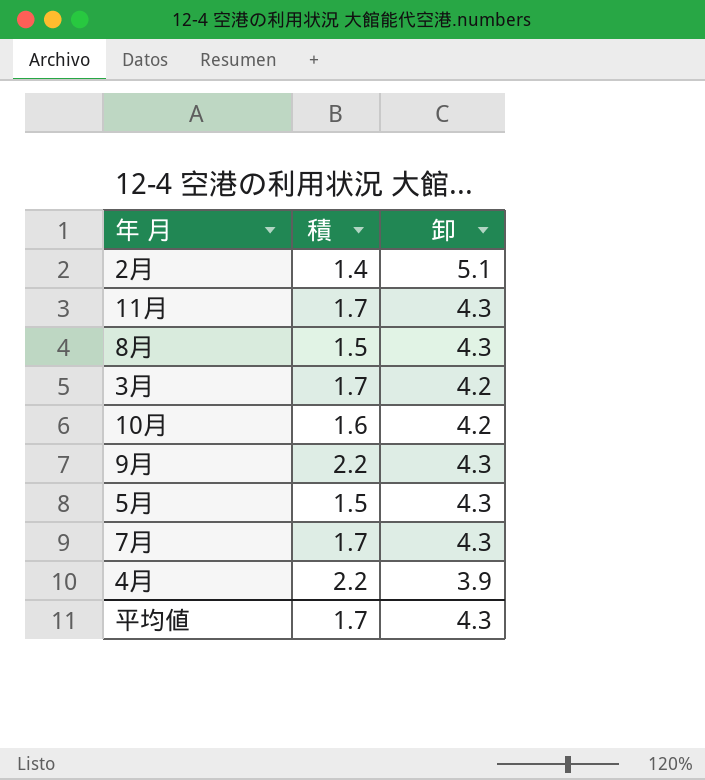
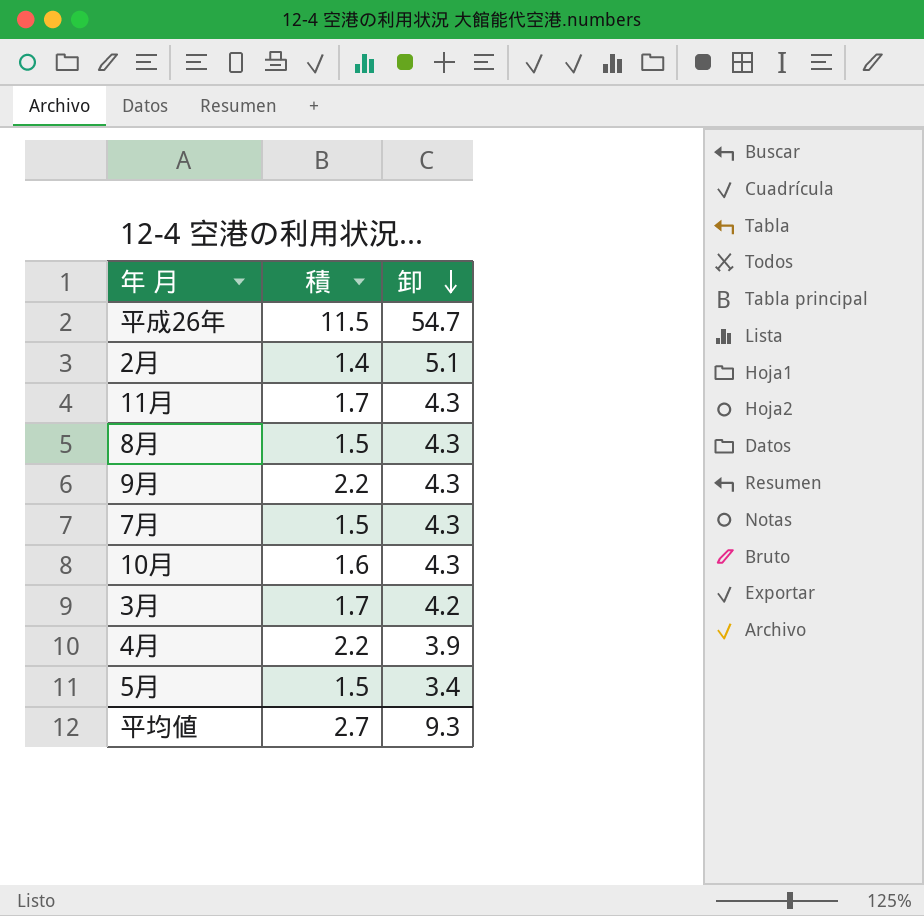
row order: none -> 卸 descending
row 平成26年: none -> 11.5 | 54.7
7月 | 積: 1.7 -> 1.5
10月 | 卸: 4.2 -> 4.3
5月 | 卸: 4.3 -> 3.4
平均値 | 積: 1.7 -> 2.7
平均値 | 卸: 4.3 -> 9.3

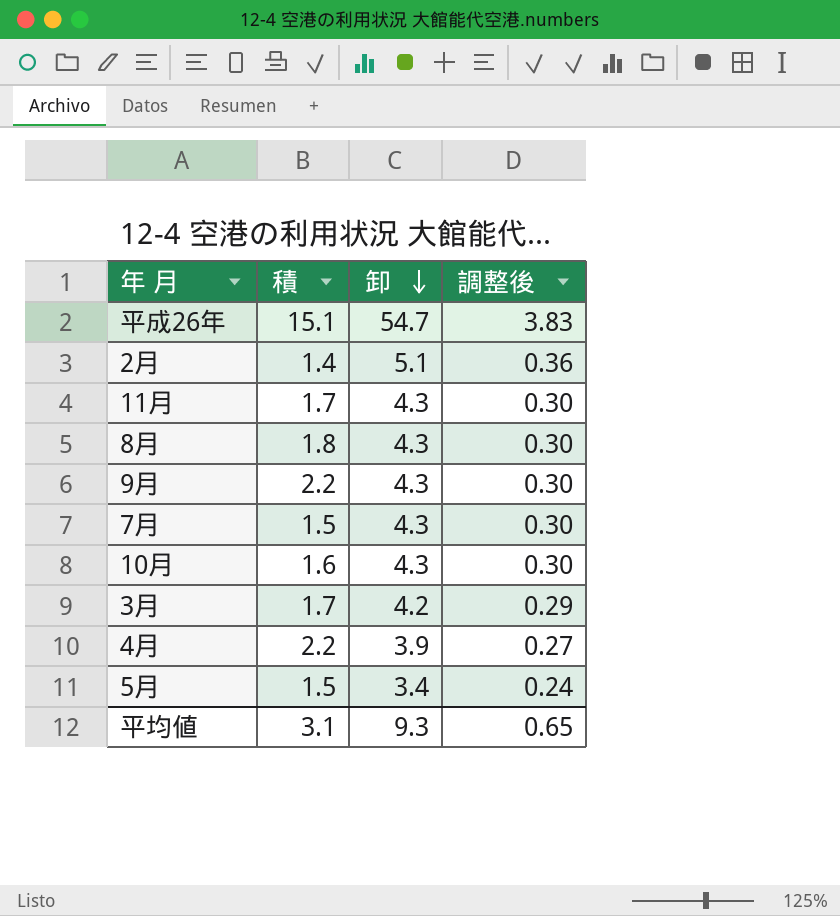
column 調整後 | formula: none -> [卸] * 0.07
平成26年 | 積: 11.5 -> 15.1
8月 | 積: 1.5 -> 1.8
平均値 | 積: 2.7 -> 3.1

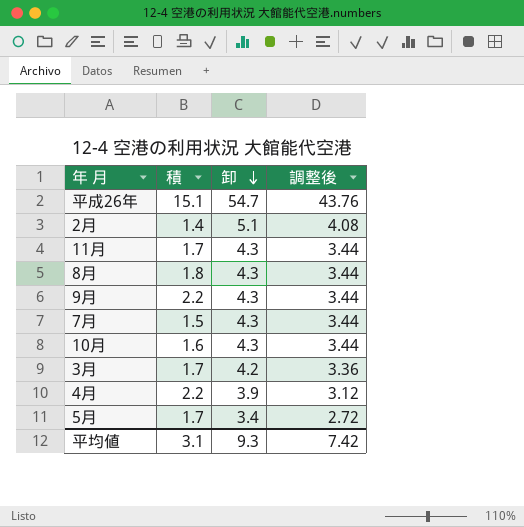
column 調整後 | formula: [卸] * 0.07 -> [卸] * 0.8
5月 | 積: 1.5 -> 1.7
平均値 | 調整後: 0.65 -> 7.42

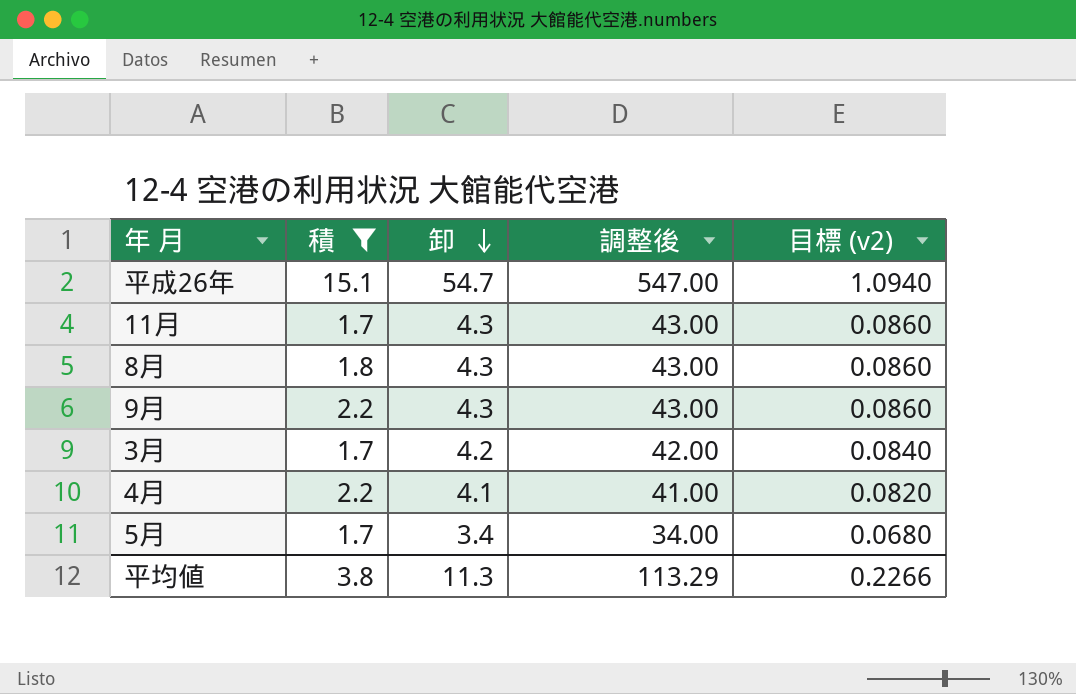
filter: none -> 積 >= 1.7
column 調整後 | formula: [卸] * 0.8 -> [卸] * 10
column 目標 (v2) | formula: none -> [卸] * 0.02
4月 | 卸: 3.9 -> 4.1
平均値 | 積: 3.1 -> 3.8
平均値 | 卸: 9.3 -> 11.3
平均値 | 調整後: 7.42 -> 113.29

